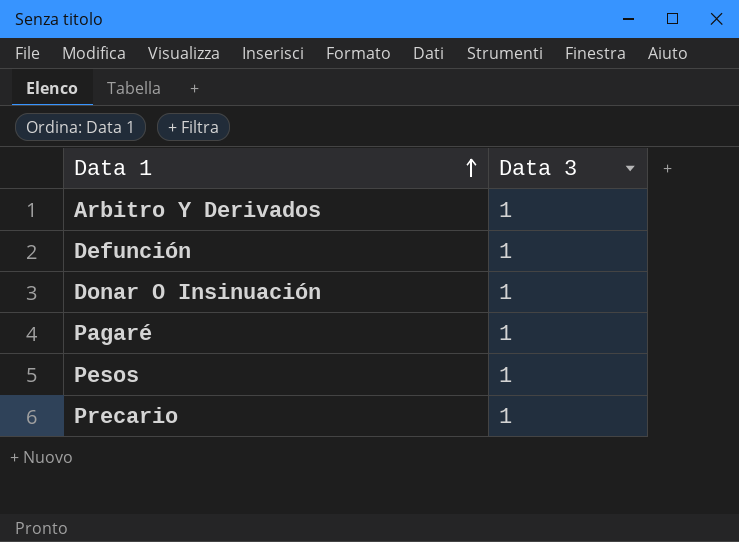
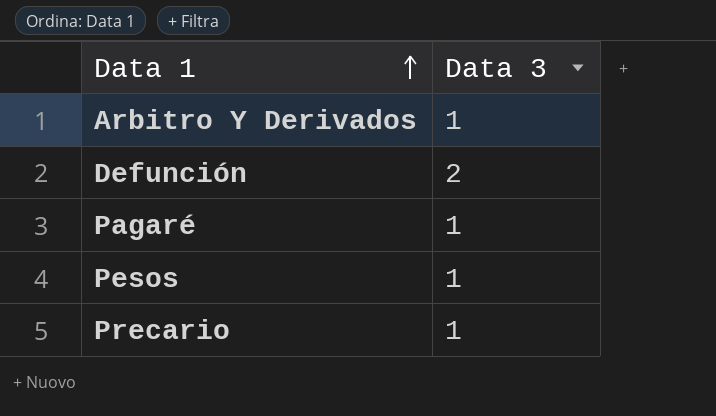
row Donar O Insinuación: 1 -> none
Defunción | Data 3: 1 -> 2

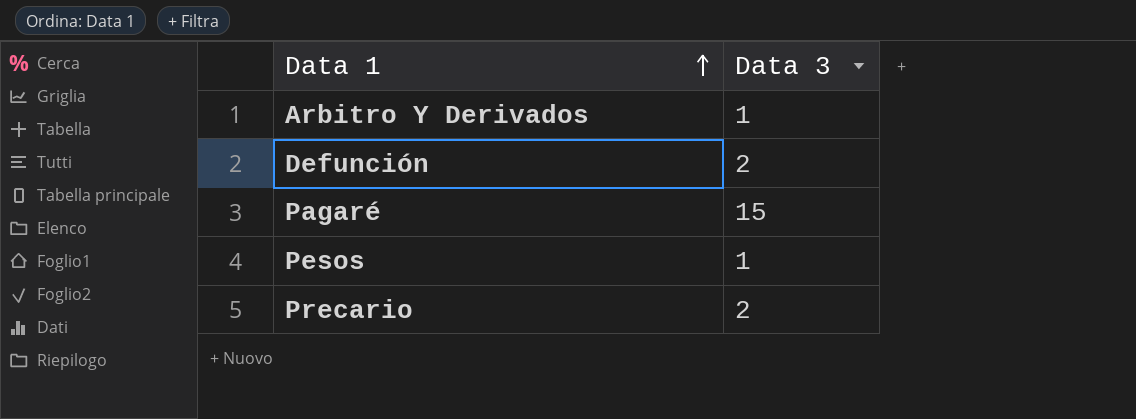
Pagaré | Data 3: 1 -> 15
Precario | Data 3: 1 -> 2

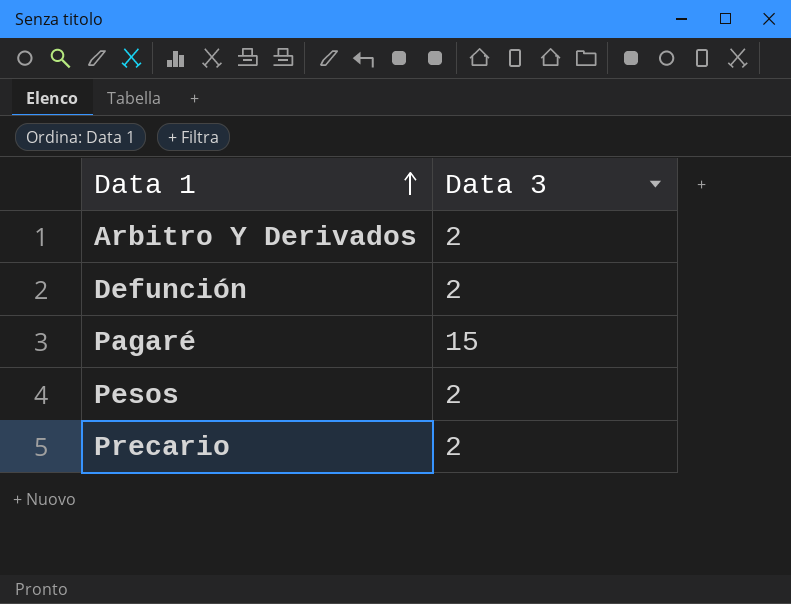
Arbitro Y Derivados | Data 3: 1 -> 2
Pesos | Data 3: 1 -> 2

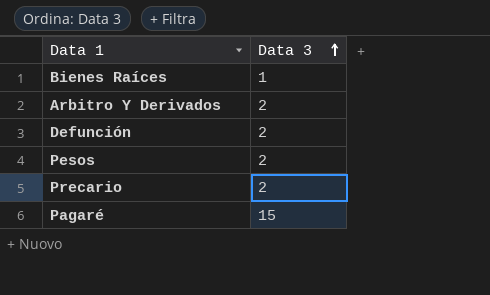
row order: Data 1 ascending -> Data 3 ascending
row Bienes Raíces: none -> 1

